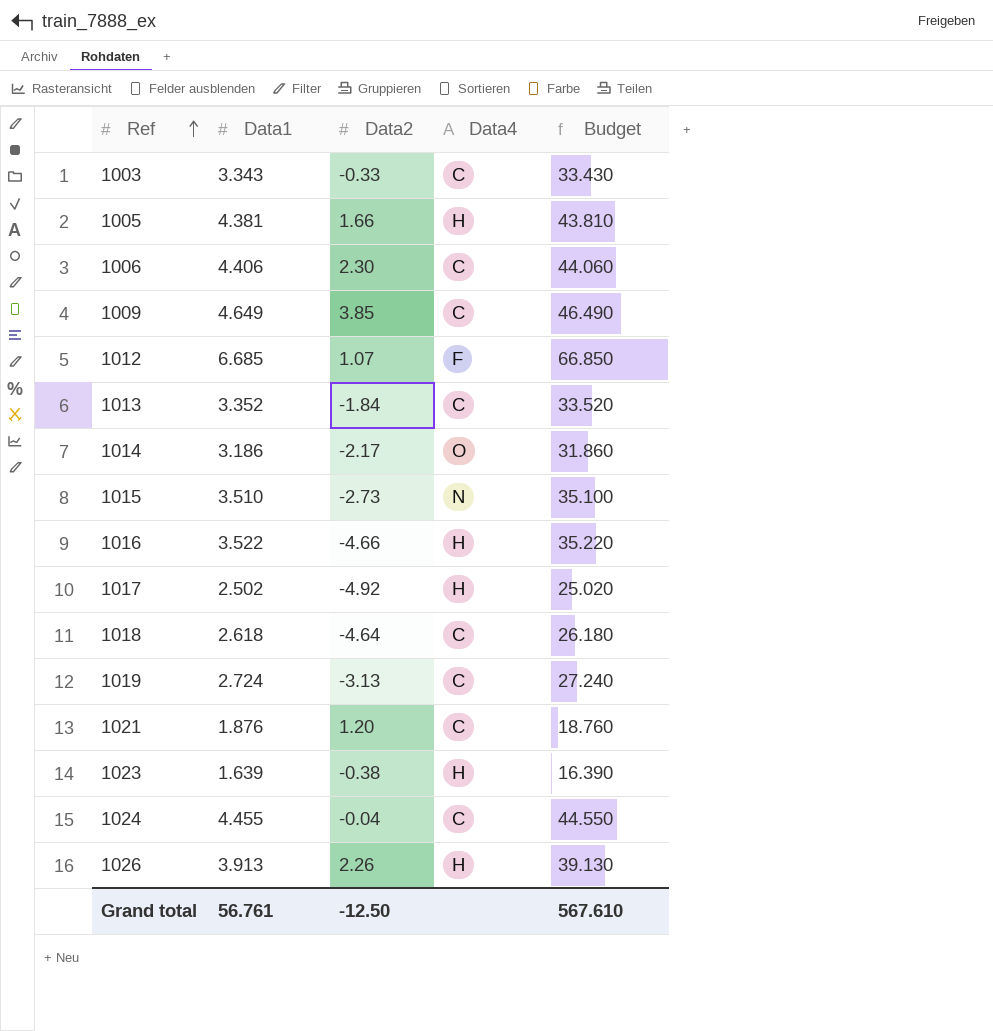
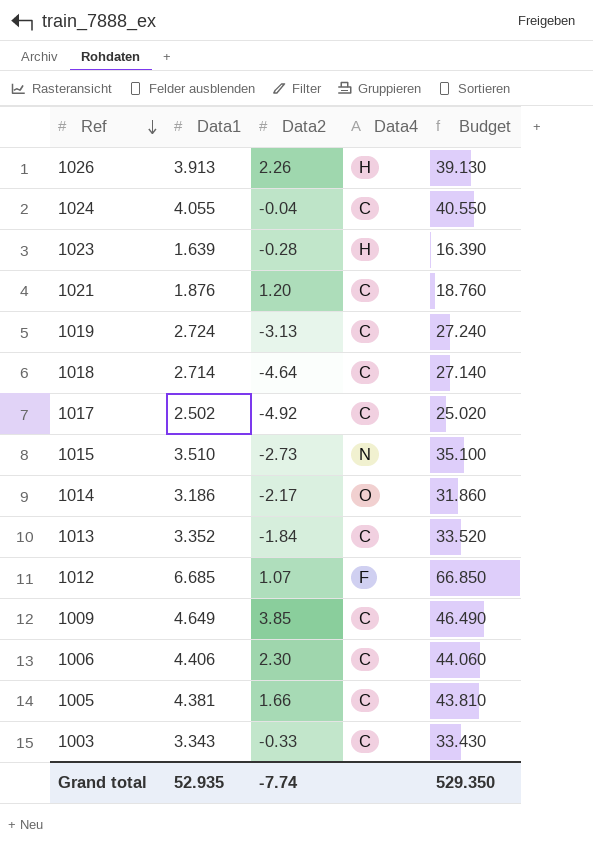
row order: Ref ascending -> Ref descending
row 1016: 3.522 | -4.66 | H | 35.220 -> none
1024 | Data1: 4.455 -> 4.055
1024 | Budget: 44.550 -> 40.550
1023 | Data2: -0.38 -> -0.28
1018 | Data1: 2.618 -> 2.714
1018 | Budget: 26.180 -> 27.140
1017 | Data4: H -> C
1005 | Data4: H -> C
Grand total | Data1: 56.761 -> 52.935
Grand total | Data2: -12.50 -> -7.74
Grand total | Budget: 567.610 -> 529.350

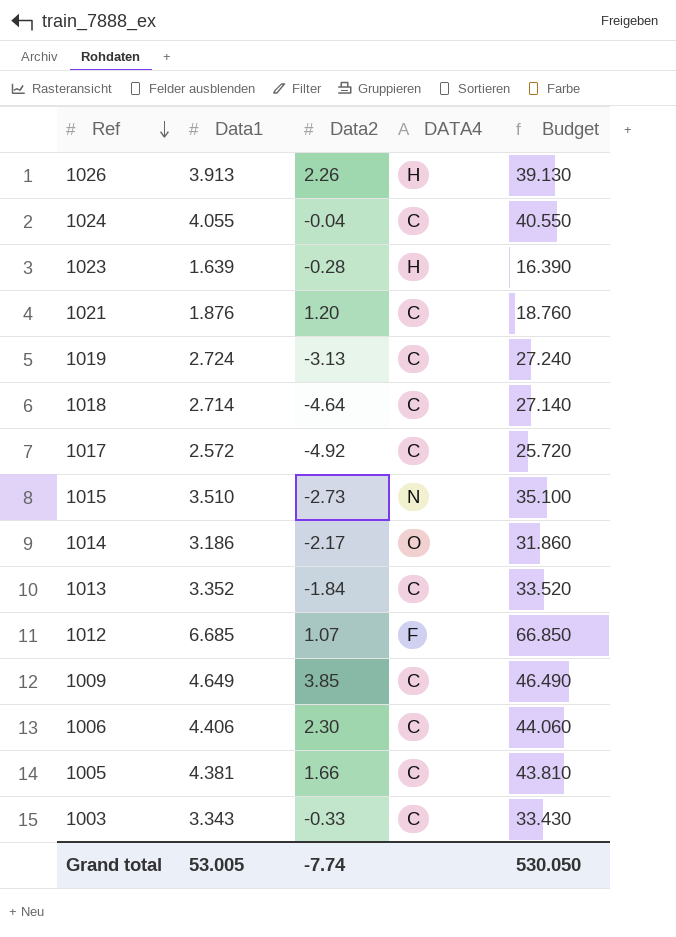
column name: Data4 -> DATA4
1017 | Data1: 2.502 -> 2.572
1017 | Budget: 25.020 -> 25.720
Grand total | Data1: 52.935 -> 53.005
Grand total | Budget: 529.350 -> 530.050

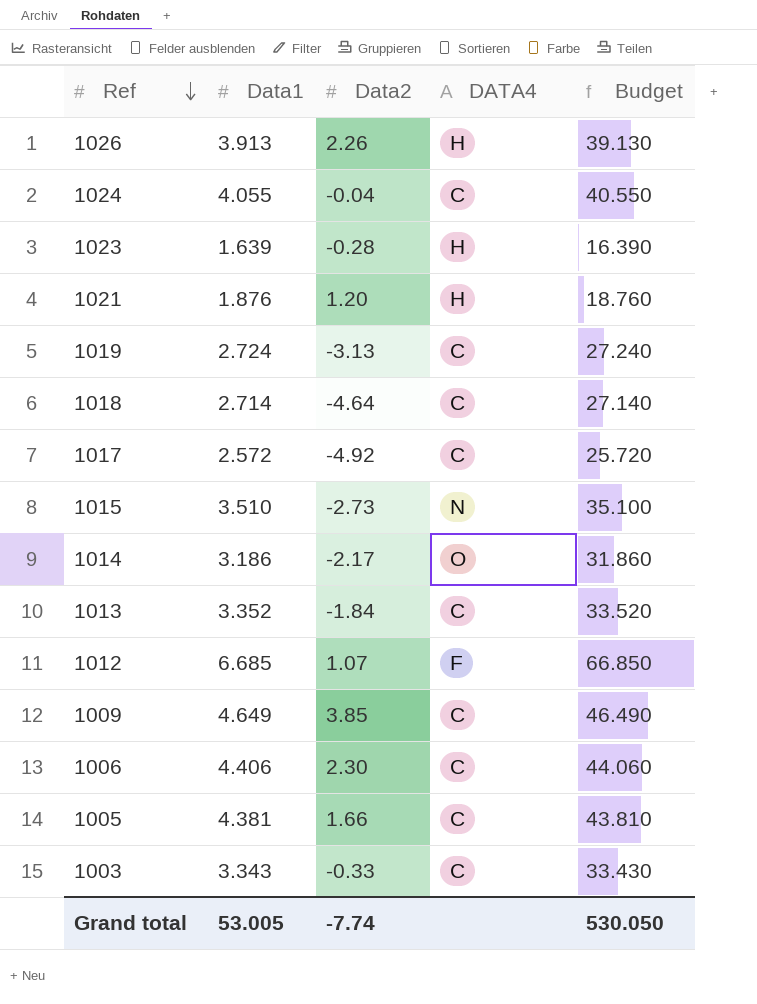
1021 | DATA4: C -> H

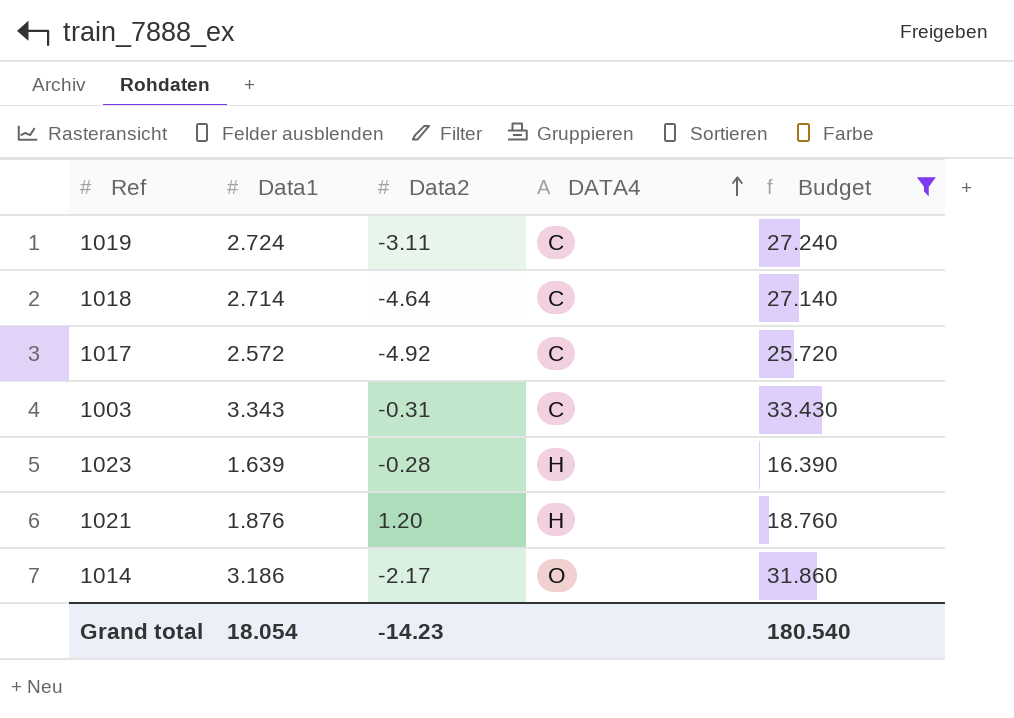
filter: none -> Budget <= 33.430
row order: Ref descending -> DATA4 ascending
1019 | Data2: -3.13 -> -3.11
1003 | Data2: -0.33 -> -0.31
Grand total | Data1: 53.005 -> 18.054
Grand total | Data2: -7.74 -> -14.23
Grand total | Budget: 530.050 -> 180.540

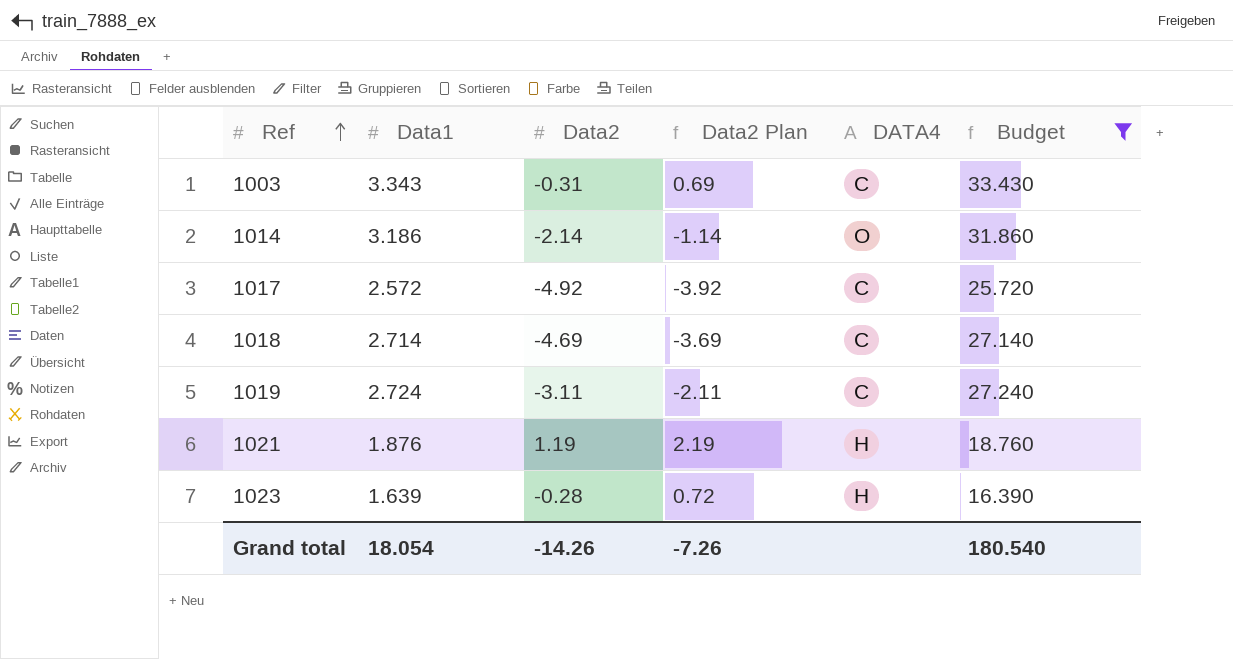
row order: DATA4 ascending -> Ref ascending
column Data2 Plan | formula: none -> [Data2] + 1
1014 | Data2: -2.17 -> -2.14
1018 | Data2: -4.64 -> -4.69
1021 | Data2: 1.20 -> 1.19
Grand total | Data2: -14.23 -> -14.26

